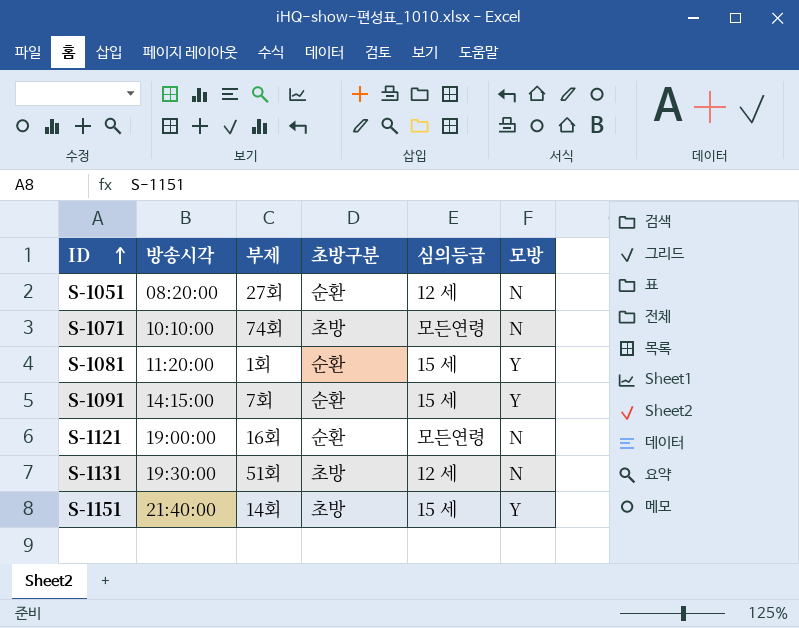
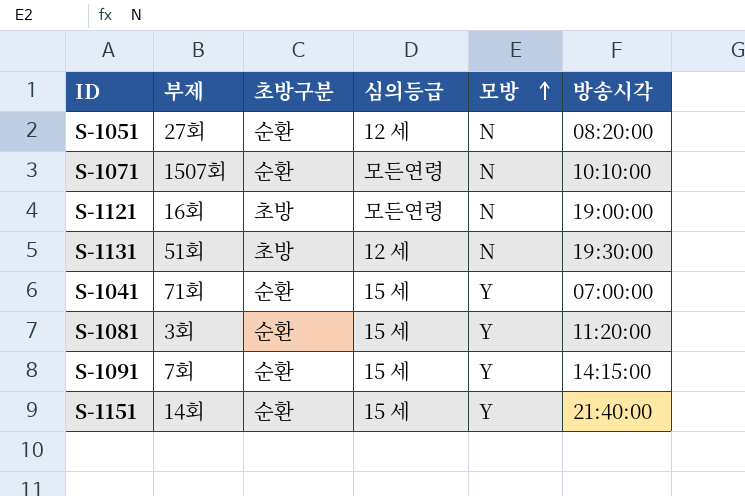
row order: ID ascending -> 모방 ascending
column 방송시각 | position: 2 -> 6
S-1071 | 부제: 74회 -> 1507회
S-1071 | 초방구분: 초방 -> 순환
S-1121 | 초방구분: 순환 -> 초방
row S-1041: none -> 71회 | 순환 | 15 세 | Y | 07:00:00
S-1081 | 부제: 1회 -> 3회
S-1151 | 초방구분: 초방 -> 순환

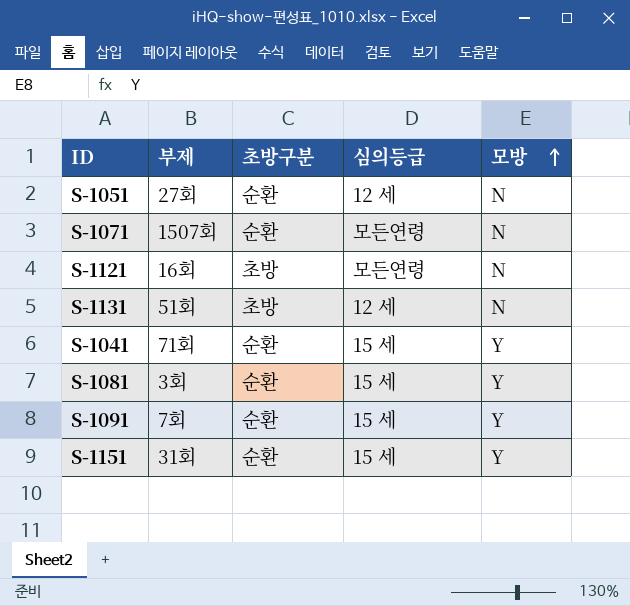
column 방송시각 | position: 6 -> none
S-1151 | 부제: 14회 -> 31회

